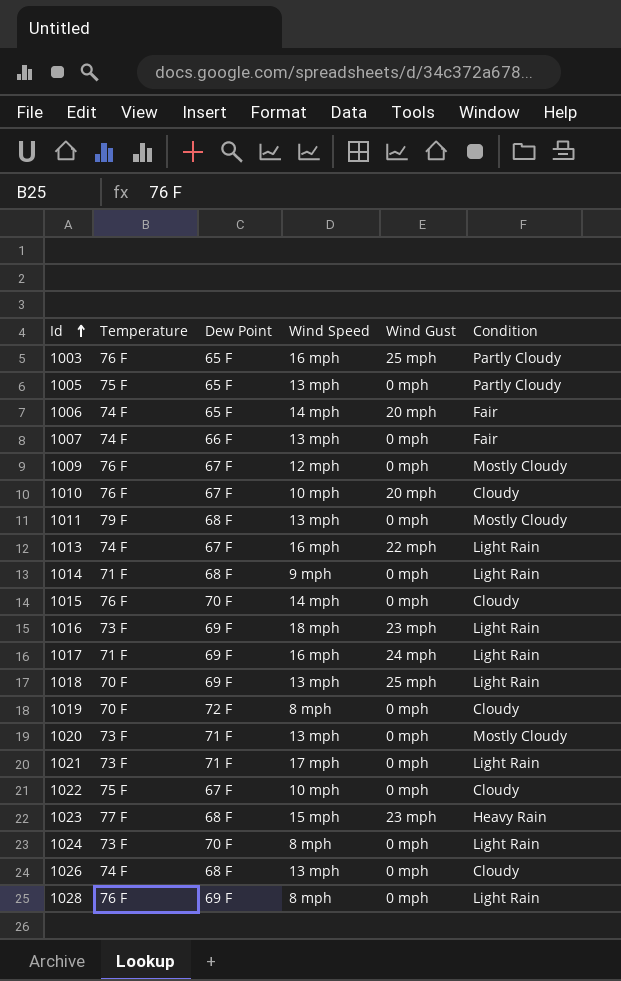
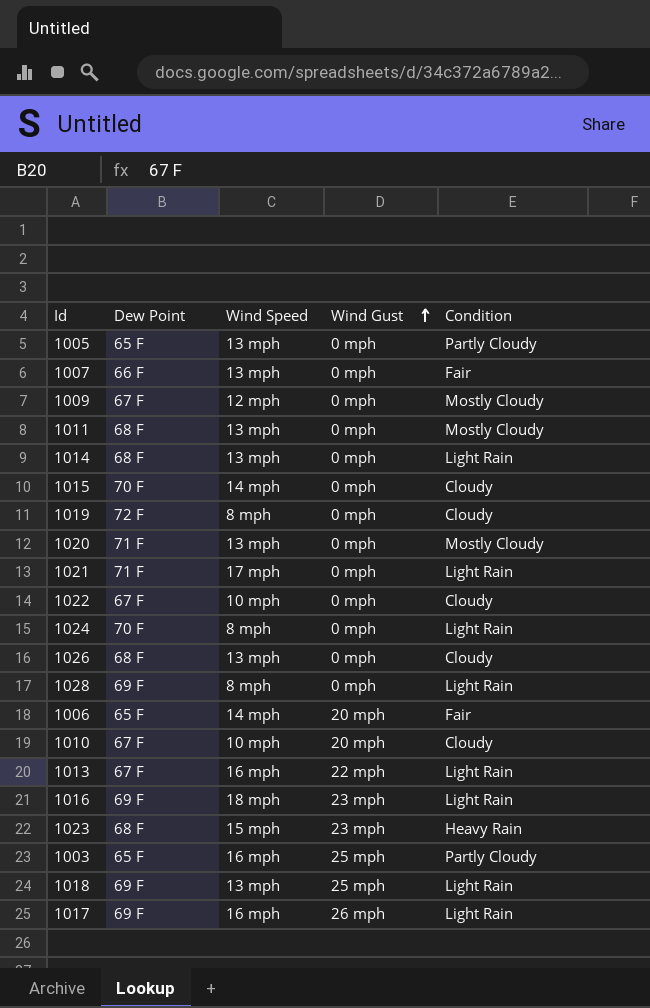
row order: Id ascending -> Wind Gust ascending
column Temperature | position: 2 -> none
1014 | Wind Speed: 9 mph -> 13 mph
1017 | Wind Gust: 24 mph -> 26 mph

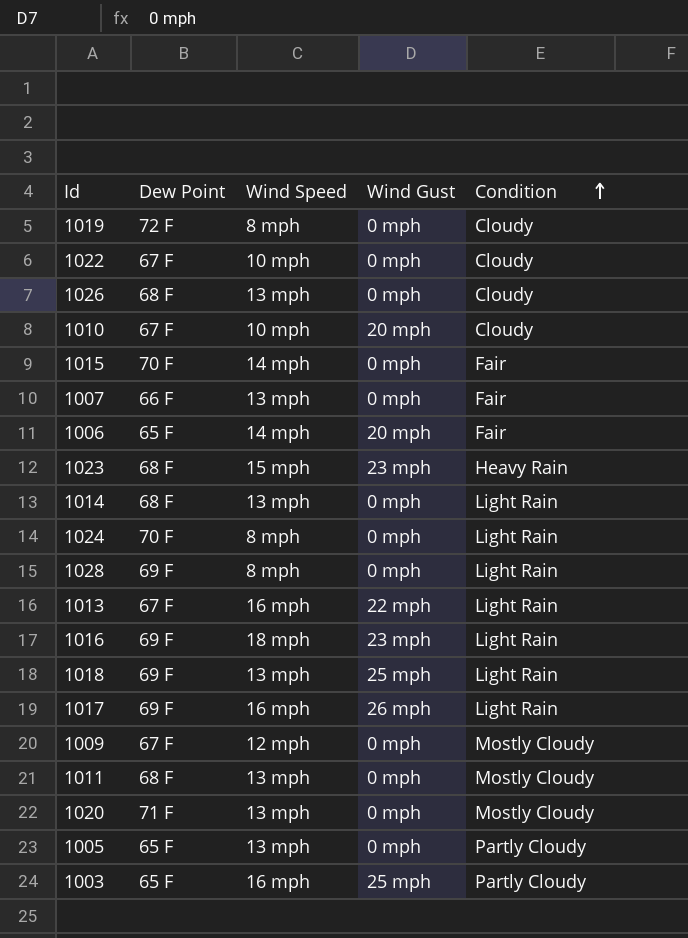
row order: Wind Gust ascending -> Condition ascending
row 1021: 71 F | 17 mph | 0 mph | Light Rain -> none
1015 | Condition: Cloudy -> Fair

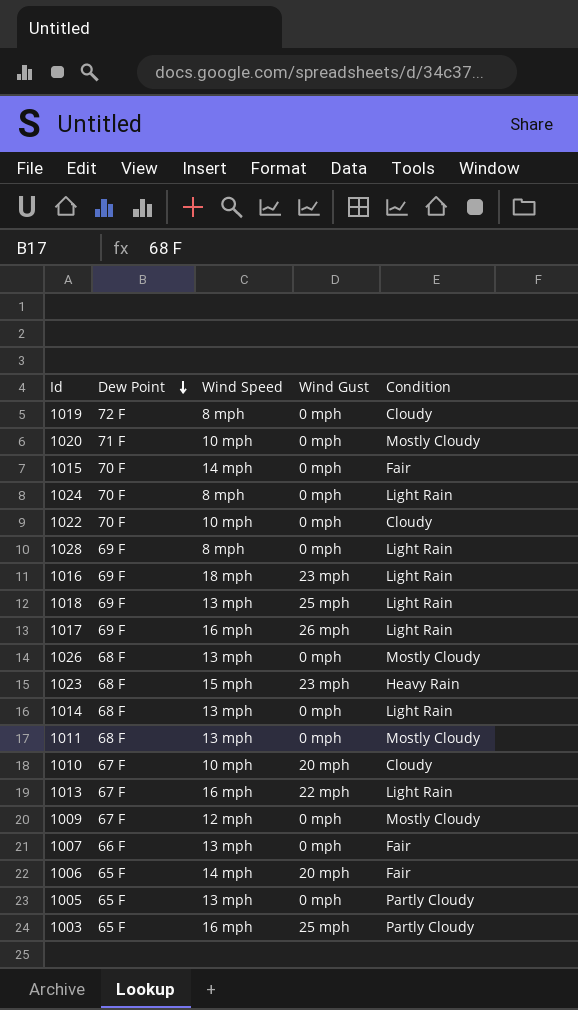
row order: Condition ascending -> Dew Point descending
1020 | Wind Speed: 13 mph -> 10 mph
1022 | Dew Point: 67 F -> 70 F
1026 | Condition: Cloudy -> Mostly Cloudy

